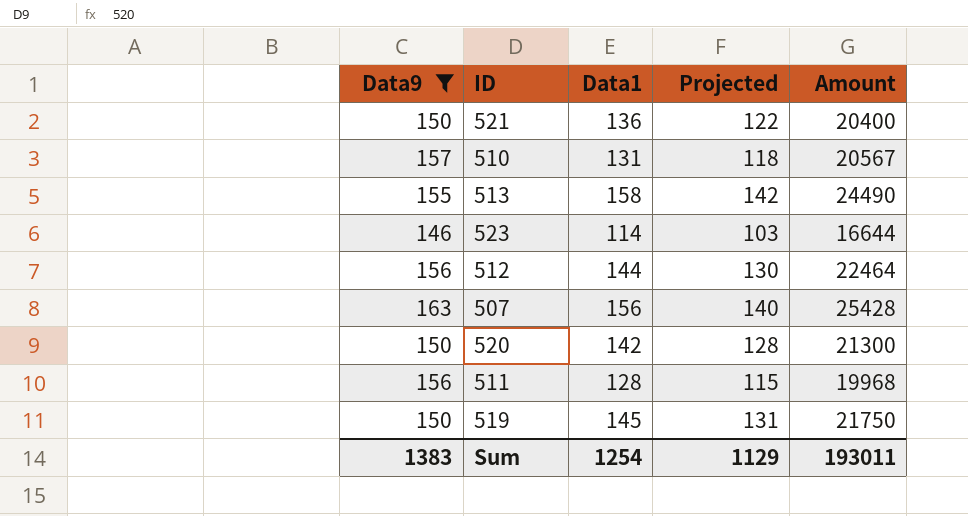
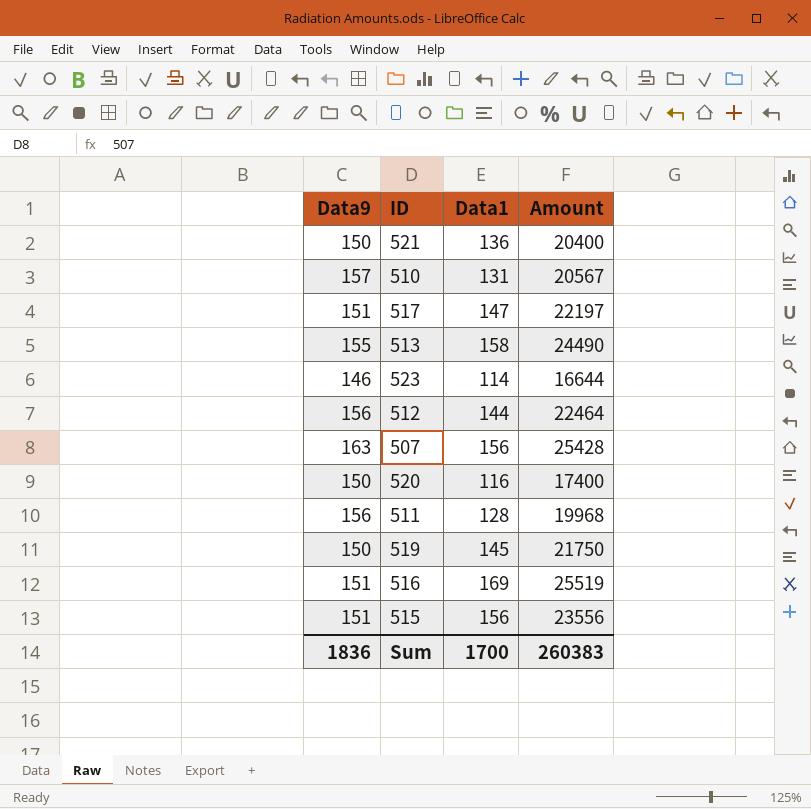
filter: Data9 != 151 -> none
column Projected | formula: [Data1] * 0.9 -> none
520 | Data1: 142 -> 116
520 | Amount: 21300 -> 17400
Sum | Data9: 1383 -> 1836
Sum | Data1: 1254 -> 1700
Sum | Amount: 193011 -> 260383

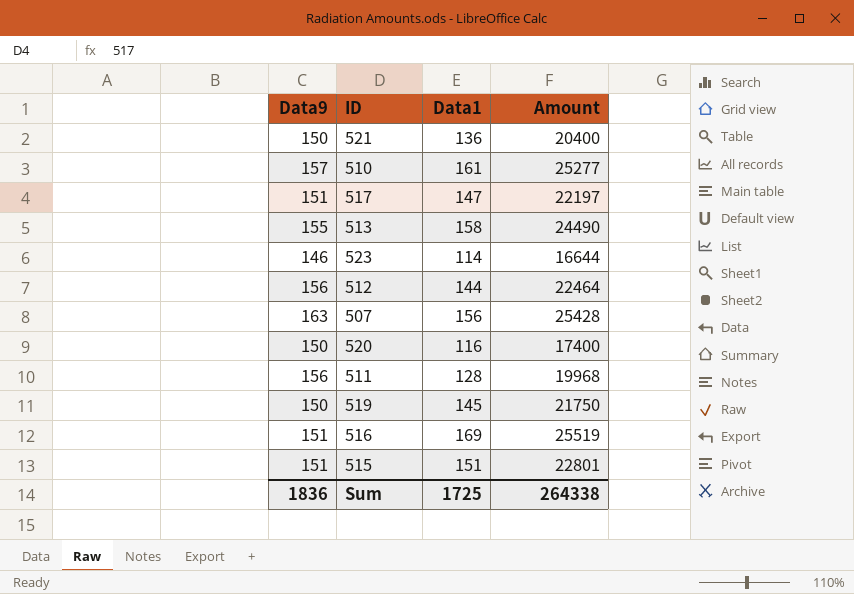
510 | Data1: 131 -> 161
510 | Amount: 20567 -> 25277
515 | Data1: 156 -> 151
515 | Amount: 23556 -> 22801
Sum | Data1: 1700 -> 1725
Sum | Amount: 260383 -> 264338

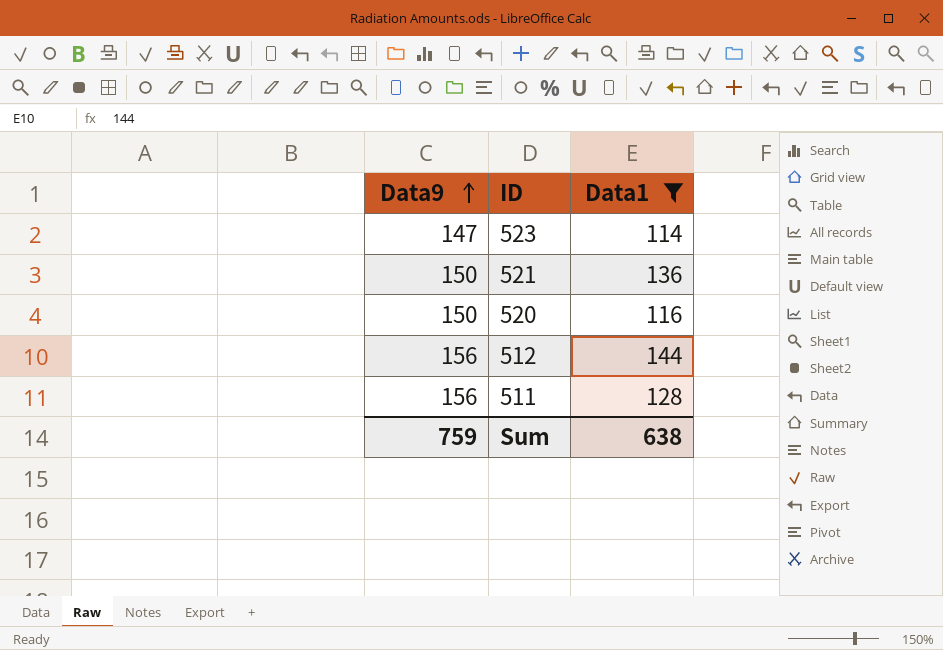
filter: none -> Data1 <= 144
row order: none -> Data9 ascending
column Amount | formula: [Data9] * [Data1] -> none
523 | Data9: 146 -> 147
Sum | Data9: 1836 -> 759
Sum | Data1: 1725 -> 638

